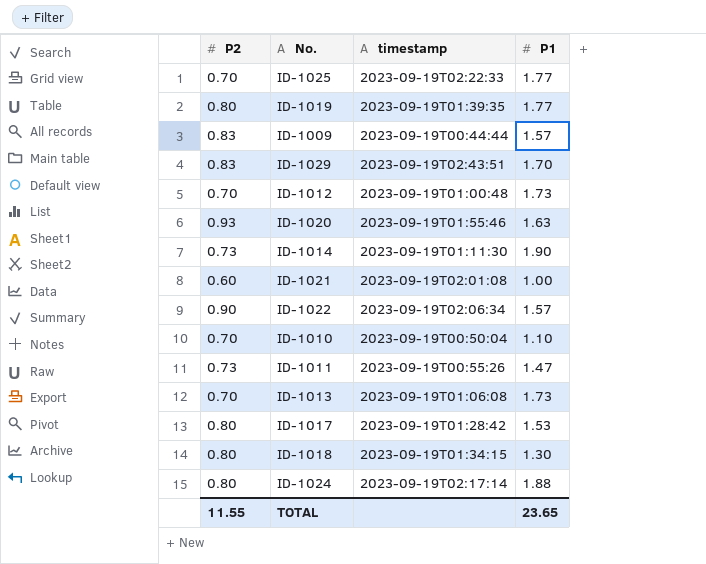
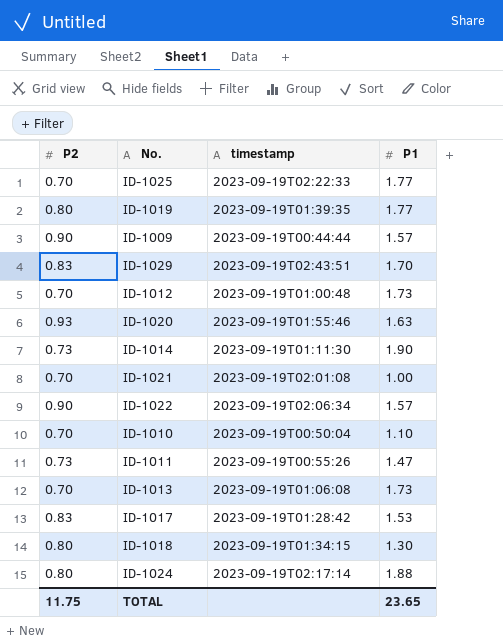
ID-1009 | P2: 0.83 -> 0.90
ID-1021 | P2: 0.60 -> 0.70
ID-1017 | P2: 0.80 -> 0.83
TOTAL | P2: 11.55 -> 11.75

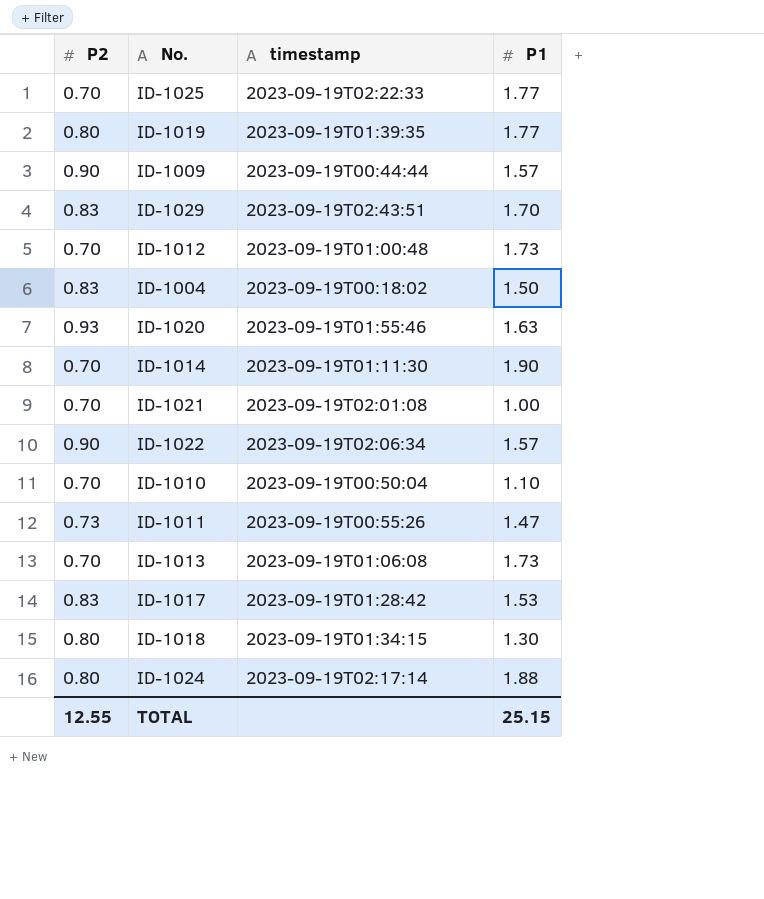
row ID-1004: none -> 0.83 | 2023-09-19T00:18:02 | 1.50
ID-1014 | P2: 0.73 -> 0.70
TOTAL | P2: 11.75 -> 12.55
TOTAL | P1: 23.65 -> 25.15

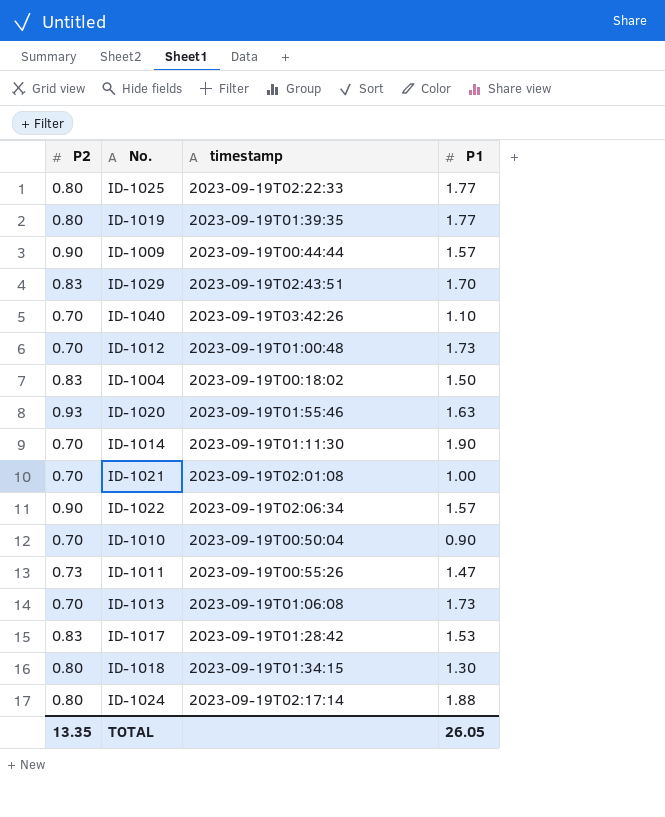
ID-1025 | P2: 0.70 -> 0.80
row ID-1040: none -> 0.70 | 2023-09-19T03:42:26 | 1.10
ID-1010 | P1: 1.10 -> 0.90
TOTAL | P2: 12.55 -> 13.35
TOTAL | P1: 25.15 -> 26.05

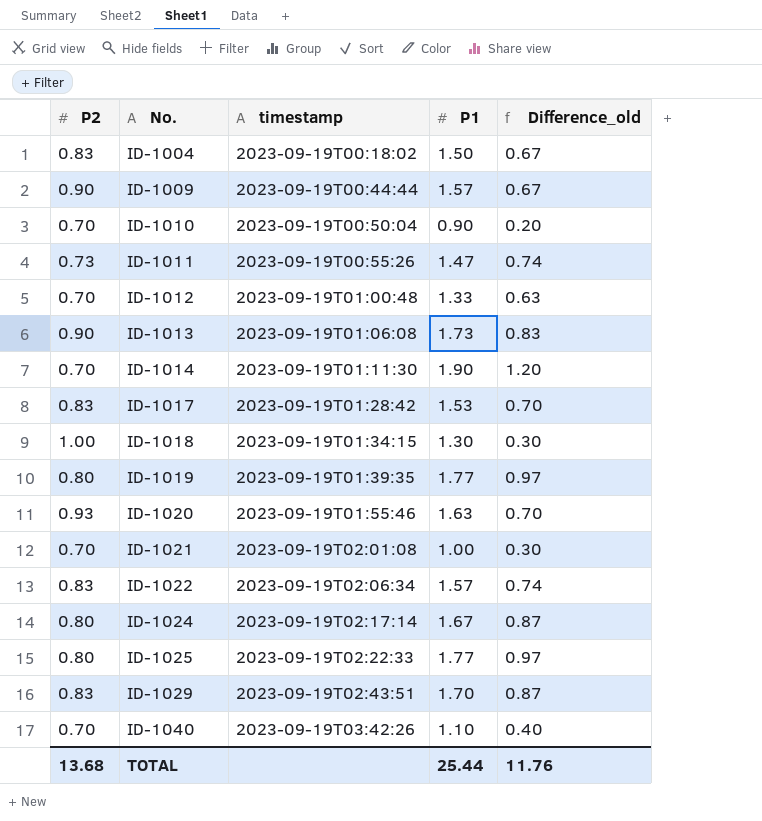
row order: none -> No. ascending
column Difference_old | formula: none -> [P1] - [P2]
ID-1012 | P1: 1.73 -> 1.33
ID-1013 | P2: 0.70 -> 0.90
ID-1018 | P2: 0.80 -> 1.00
ID-1022 | P2: 0.90 -> 0.83
ID-1024 | P1: 1.88 -> 1.67
TOTAL | P2: 13.35 -> 13.68
TOTAL | P1: 26.05 -> 25.44

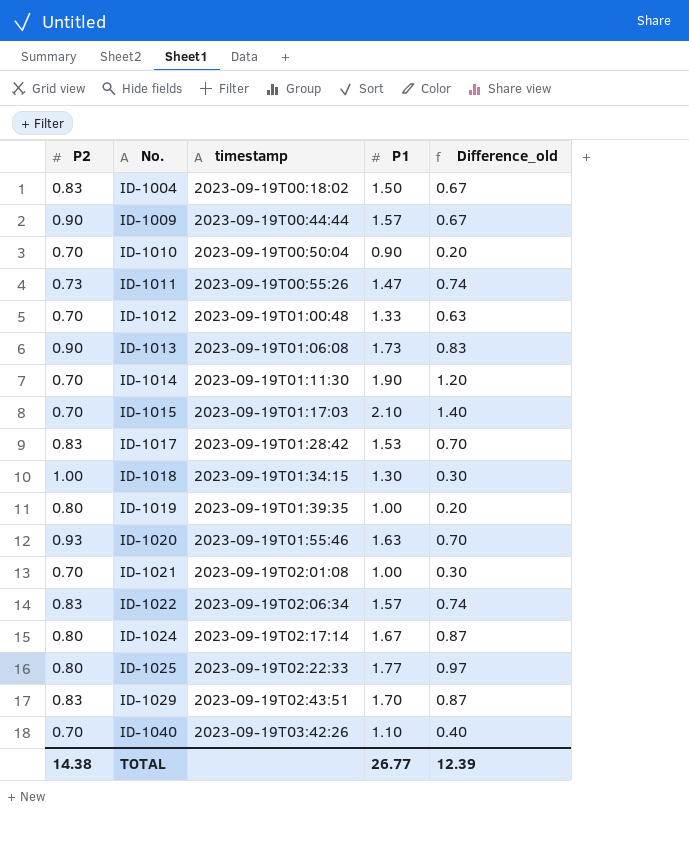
row ID-1015: none -> 0.70 | 2023-09-19T01:17:03 | 2.10 | 1.40
ID-1019 | P1: 1.77 -> 1.00
ID-1019 | Difference_old: 0.97 -> 0.20
TOTAL | P2: 13.68 -> 14.38
TOTAL | P1: 25.44 -> 26.77
TOTAL | Difference_old: 11.76 -> 12.39

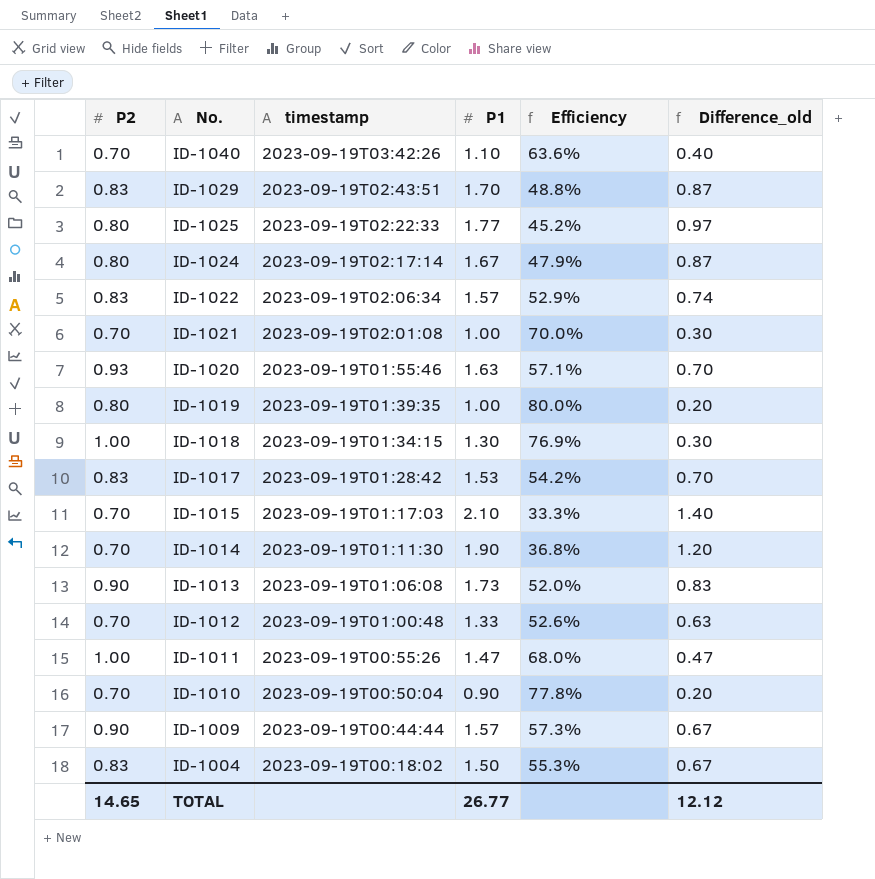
row order: No. ascending -> No. descending
column Efficiency | formula: none -> [P2] / [P1]
ID-1011 | P2: 0.73 -> 1.00
ID-1011 | Difference_old: 0.74 -> 0.47
TOTAL | P2: 14.38 -> 14.65
TOTAL | Difference_old: 12.39 -> 12.12

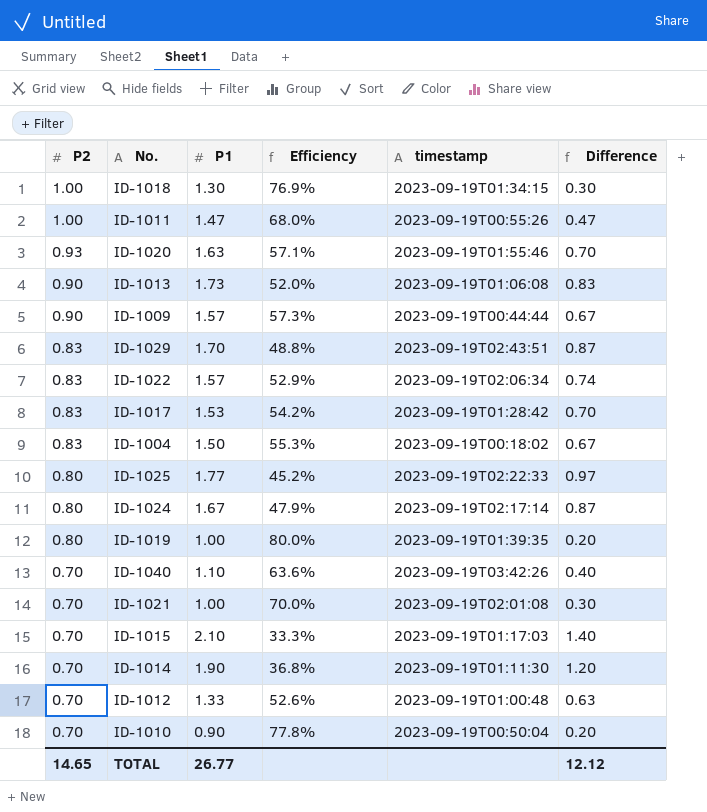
row order: No. descending -> P2 descending
column timestamp | position: 3 -> 5
column name: Difference_old -> Difference

